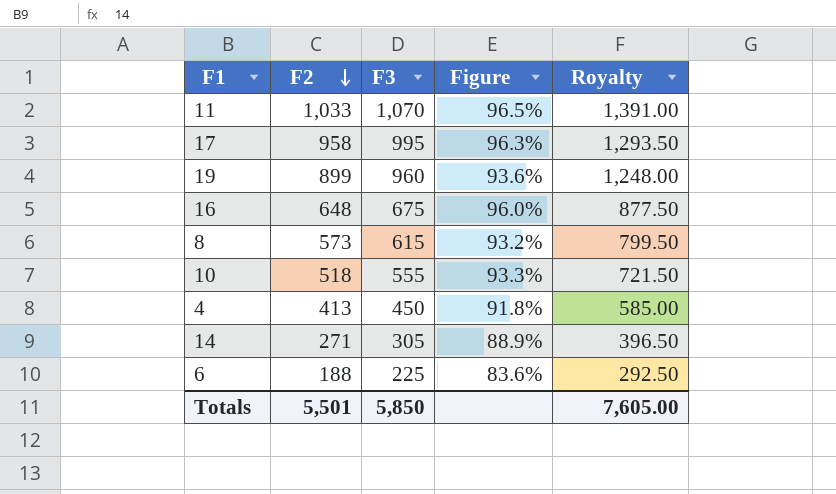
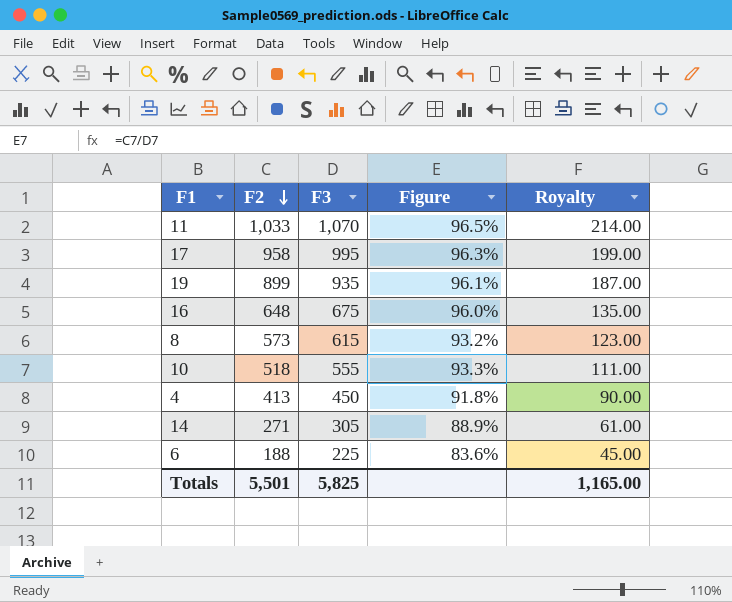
column Royalty | formula: [F3] * 1.3 -> [F3] * 0.2
19 | F3: 960 -> 935
19 | Figure: 93.6% -> 96.1%
Totals | F3: 5,850 -> 5,825
Totals | Royalty: 7,605.00 -> 1,165.00

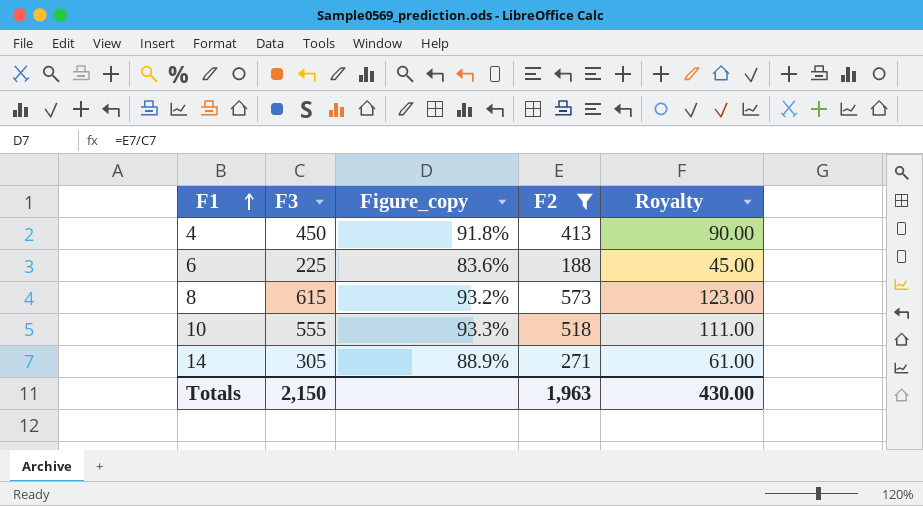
filter: none -> F2 <= 573
row order: F2 descending -> F1 ascending
column name: Figure -> Figure_copy
column F2 | position: 2 -> 4
Totals | F3: 5,825 -> 2,150
Totals | F2: 5,501 -> 1,963
Totals | Royalty: 1,165.00 -> 430.00

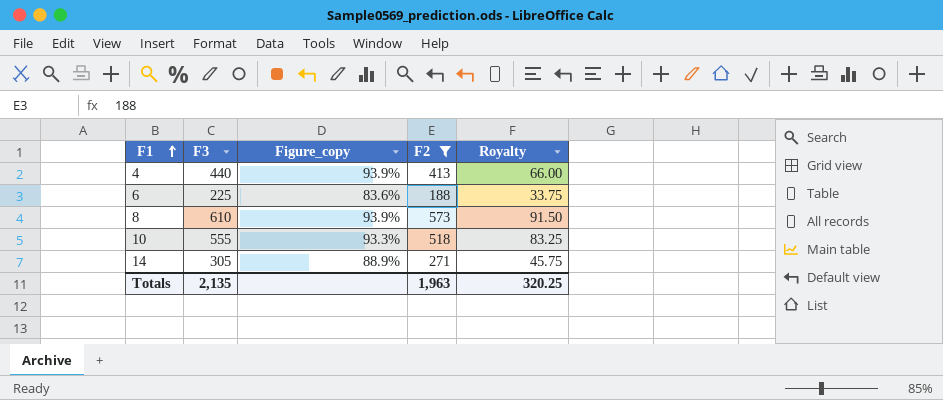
column Royalty | formula: [F3] * 0.2 -> [F3] * 0.15
4 | F3: 450 -> 440
4 | Figure_copy: 91.8% -> 93.9%
8 | F3: 615 -> 610
8 | Figure_copy: 93.2% -> 93.9%
Totals | F3: 2,150 -> 2,135
Totals | Royalty: 430.00 -> 320.25

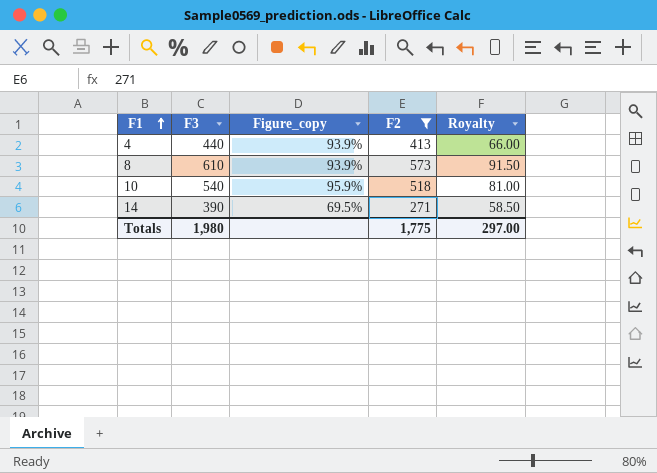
row 6: 225 | 83.6% | 188 | 33.75 -> none
10 | F3: 555 -> 540
10 | Figure_copy: 93.3% -> 95.9%
10 | Royalty: 83.25 -> 81.00
14 | F3: 305 -> 390
14 | Figure_copy: 88.9% -> 69.5%
14 | Royalty: 45.75 -> 58.50
Totals | F3: 2,135 -> 1,980
Totals | F2: 1,963 -> 1,775
Totals | Royalty: 320.25 -> 297.00

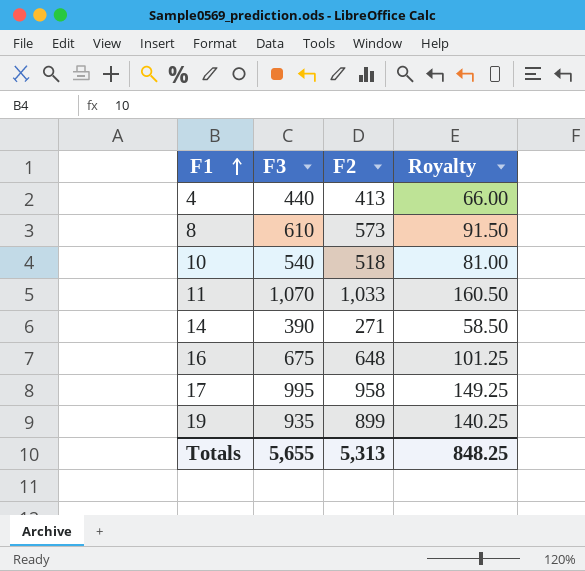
filter: F2 <= 573 -> none
column Figure_copy | formula: [F2] / [F3] -> none
Totals | F3: 1,980 -> 5,655
Totals | F2: 1,775 -> 5,313
Totals | Royalty: 297.00 -> 848.25

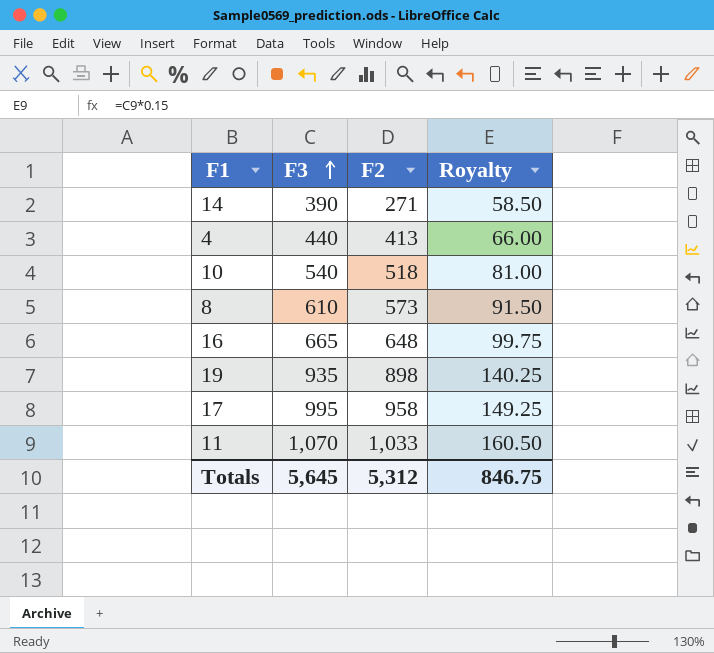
row order: F1 ascending -> F3 ascending
16 | F3: 675 -> 665
16 | Royalty: 101.25 -> 99.75
19 | F2: 899 -> 898
Totals | F3: 5,655 -> 5,645
Totals | F2: 5,313 -> 5,312
Totals | Royalty: 848.25 -> 846.75

